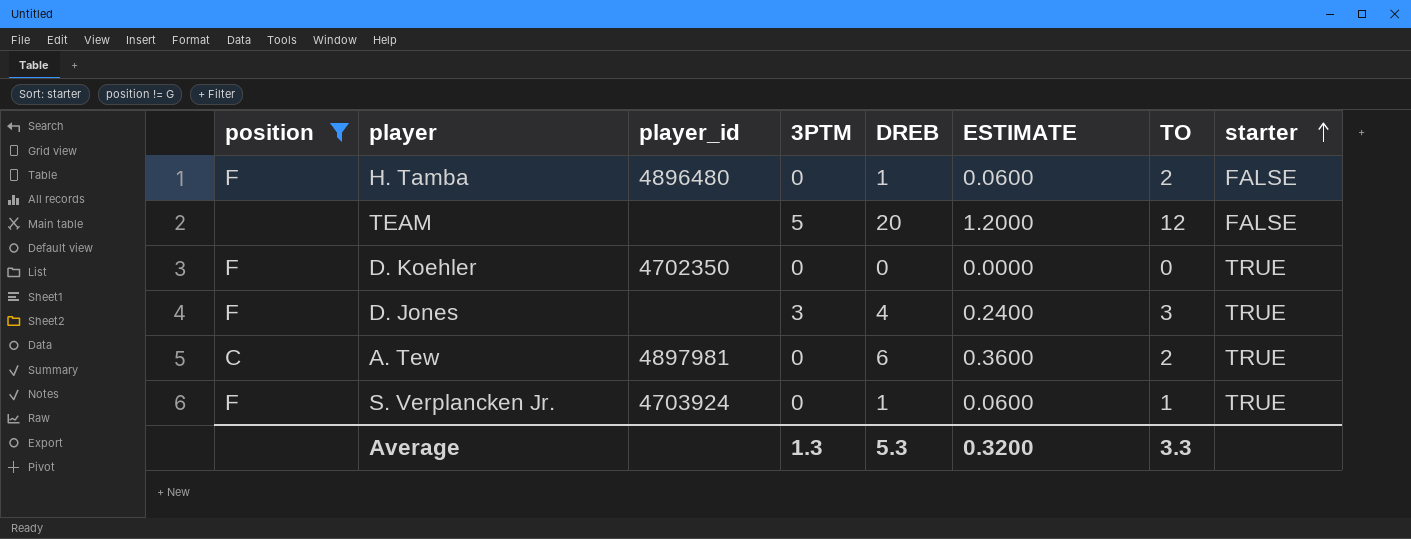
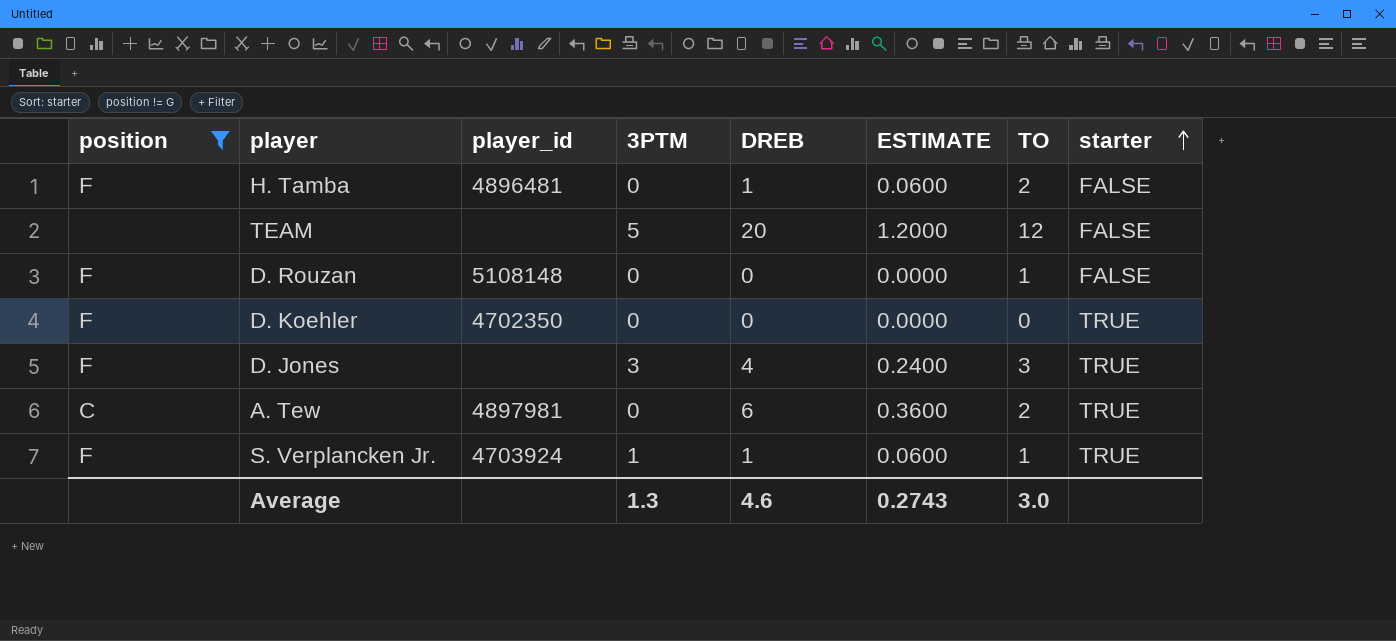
H. Tamba | player_id: 4896480 -> 4896481
row D. Rouzan: none -> F | 5108148 | 0 | 0 | 0.0000 | 1 | FALSE
S. Verplancken Jr. | 3PTM: 0 -> 1
Average | DREB: 5.3 -> 4.6
Average | ESTIMATE: 0.3200 -> 0.2743
Average | TO: 3.3 -> 3.0

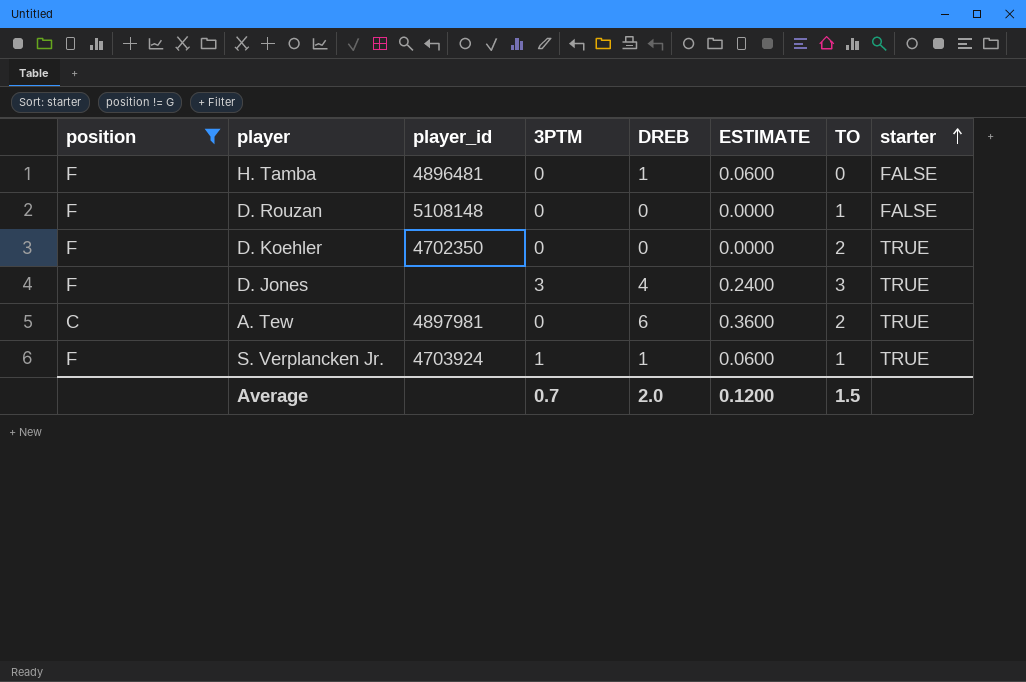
row TEAM: none | none | 5 | 20 | 1.2000 | 12 | FALSE -> none
H. Tamba | TO: 2 -> 0
D. Koehler | TO: 0 -> 2
Average | 3PTM: 1.3 -> 0.7
Average | DREB: 4.6 -> 2.0
Average | ESTIMATE: 0.2743 -> 0.1200
Average | TO: 3.0 -> 1.5

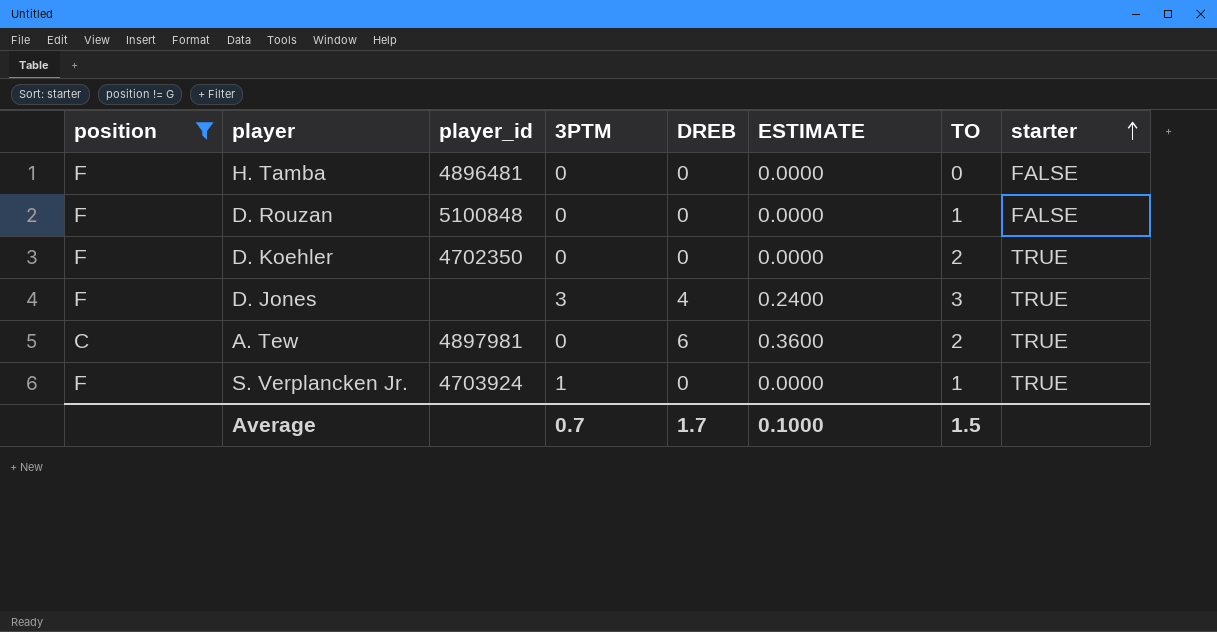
H. Tamba | DREB: 1 -> 0
H. Tamba | ESTIMATE: 0.0600 -> 0.0000
D. Rouzan | player_id: 5108148 -> 5100848
S. Verplancken Jr. | DREB: 1 -> 0
S. Verplancken Jr. | ESTIMATE: 0.0600 -> 0.0000
Average | DREB: 2.0 -> 1.7
Average | ESTIMATE: 0.1200 -> 0.1000

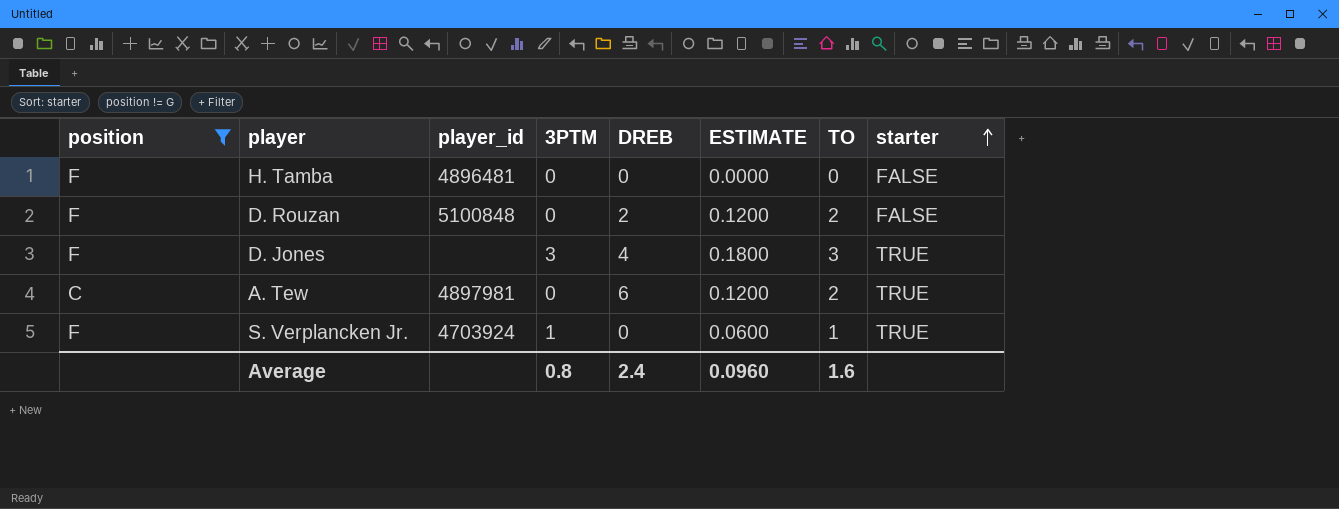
column ESTIMATE | formula: [DREB] * 0.06 -> [TO] * 0.06
row D. Koehler: F | 4702350 | 0 | 0 | 0.0000 | 2 | TRUE -> none
D. Rouzan | DREB: 0 -> 2
D. Rouzan | TO: 1 -> 2
Average | 3PTM: 0.7 -> 0.8
Average | DREB: 1.7 -> 2.4
Average | ESTIMATE: 0.1000 -> 0.0960
Average | TO: 1.5 -> 1.6

